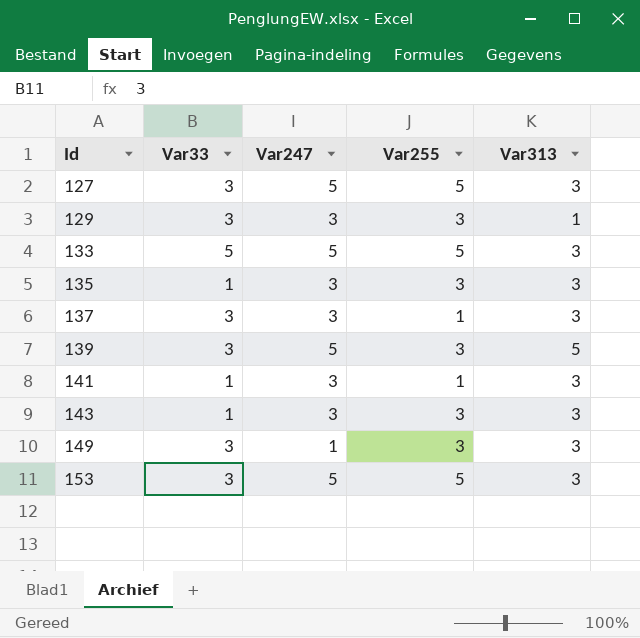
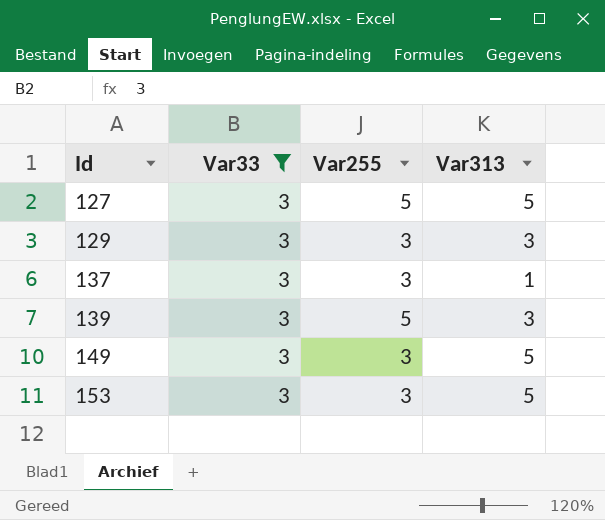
filter: none -> Var33 = 3
column Var247 | position: 3 -> none
127 | Var313: 3 -> 5
129 | Var313: 1 -> 3
137 | Var255: 1 -> 3
137 | Var313: 3 -> 1
139 | Var255: 3 -> 5
139 | Var313: 5 -> 3
149 | Var313: 3 -> 5
153 | Var255: 5 -> 3
153 | Var313: 3 -> 5

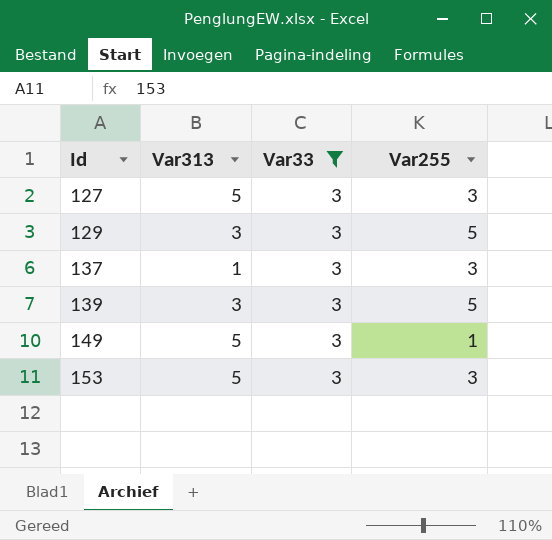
column Var313 | position: 4 -> 2
127 | Var255: 5 -> 3
129 | Var255: 3 -> 5
149 | Var255: 3 -> 1

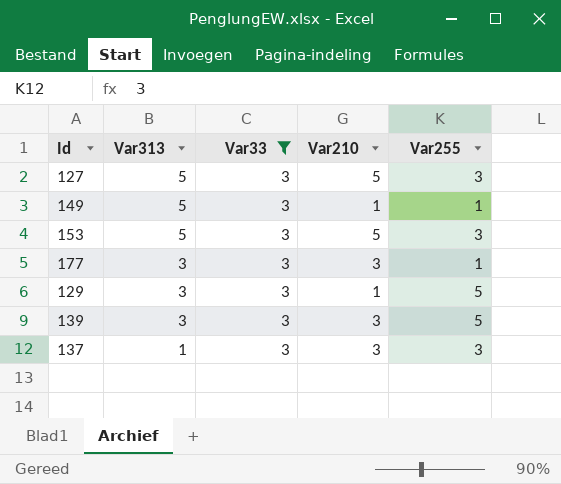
row order: Id ascending -> Var313 descending
column Var210 | position: none -> 4
row 177: none -> 3 | 3 | 3 | 1

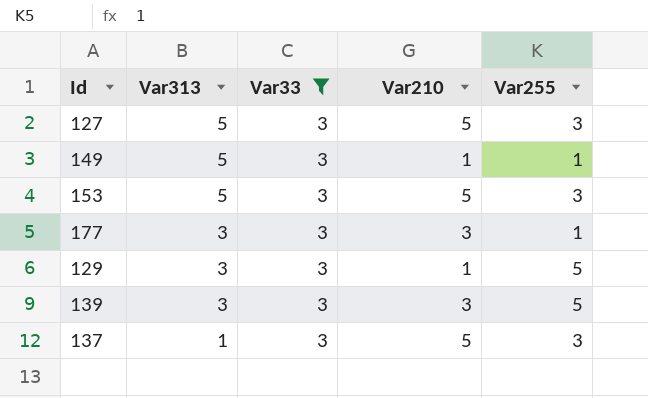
137 | Var210: 3 -> 5

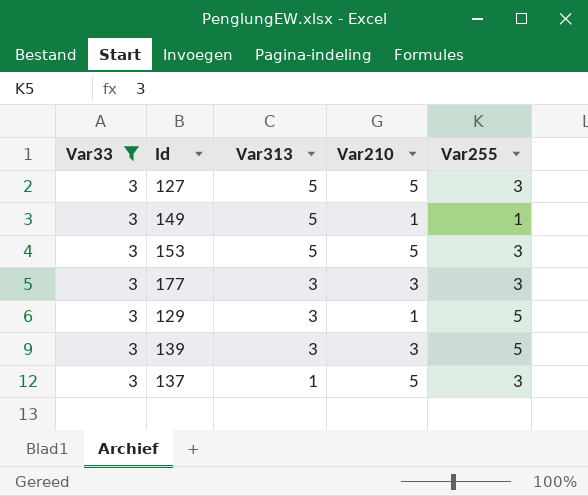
column Var33 | position: 3 -> 1
177 | Var255: 1 -> 3

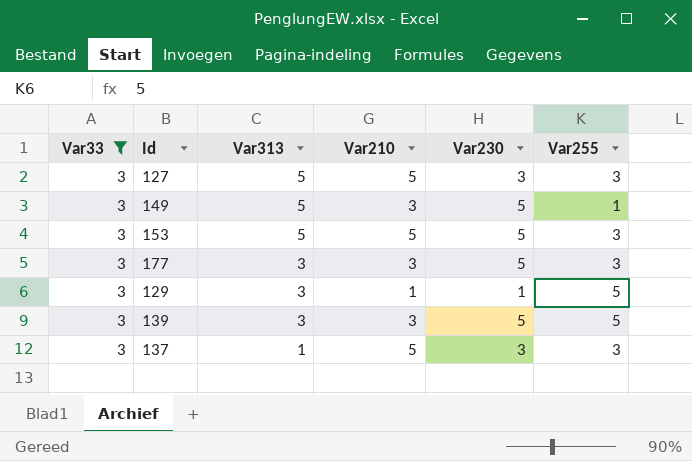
column Var230 | position: none -> 5
149 | Var210: 1 -> 3

